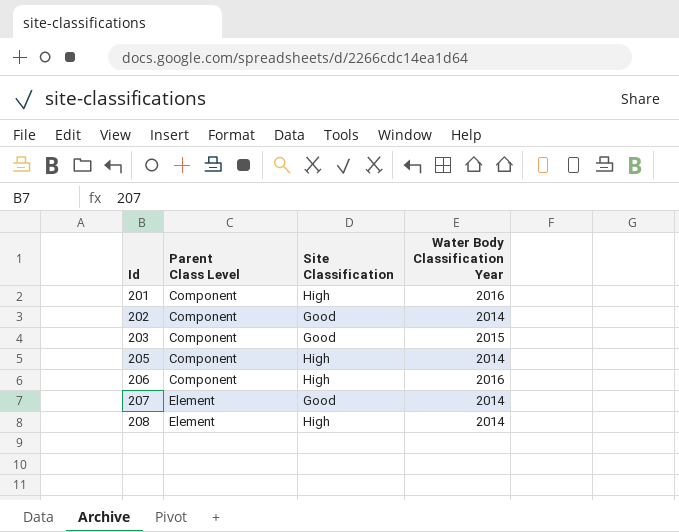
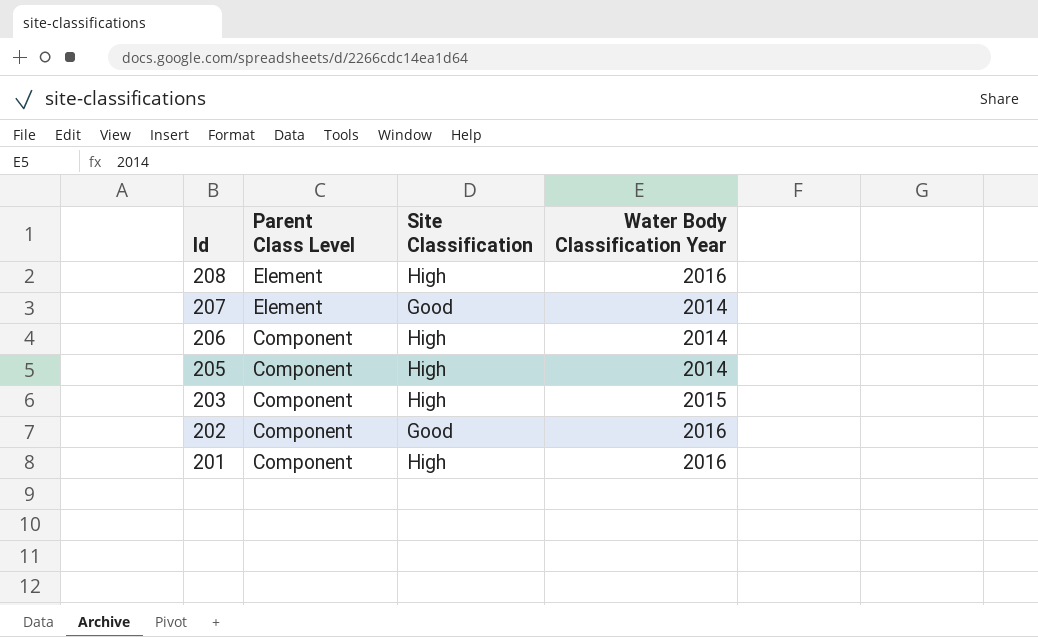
row order: Id ascending -> Id descending
208 | Water Body Classification Year: 2014 -> 2016
206 | Water Body Classification Year: 2016 -> 2014
203 | Site Classification: Good -> High
202 | Water Body Classification Year: 2014 -> 2016

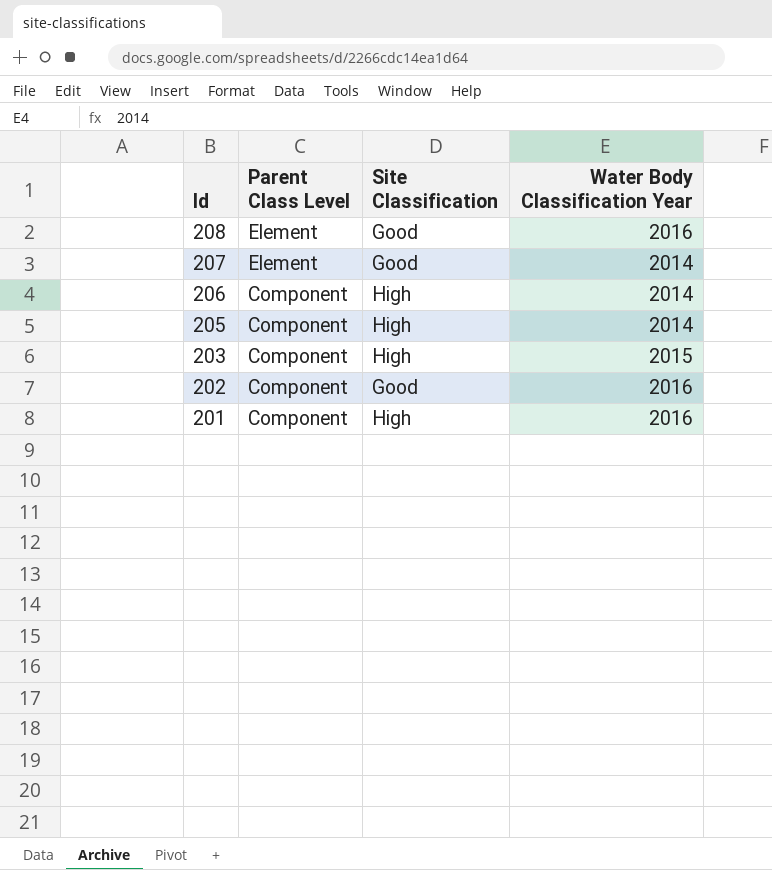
208 | Site Classification: High -> Good

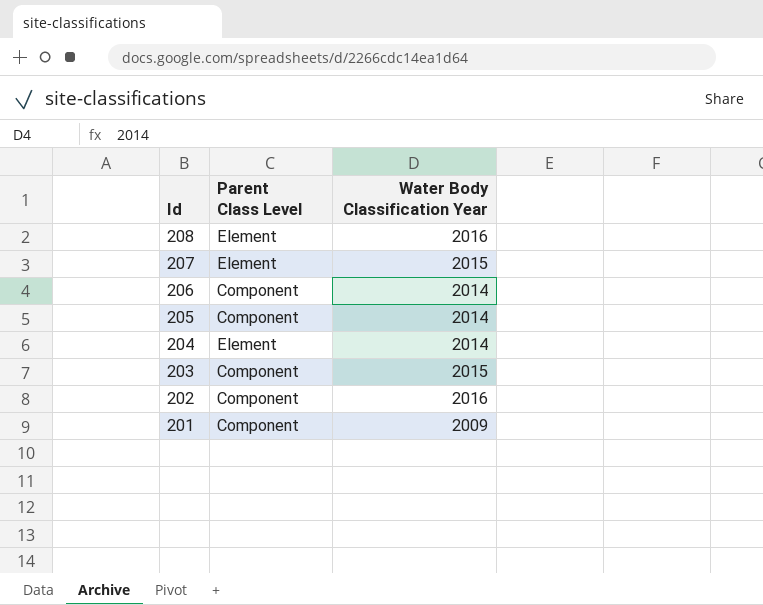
column Site Classification | position: 3 -> none
207 | Water Body Classification Year: 2014 -> 2015
row 204: none -> Element | 2014
201 | Water Body Classification Year: 2016 -> 2009

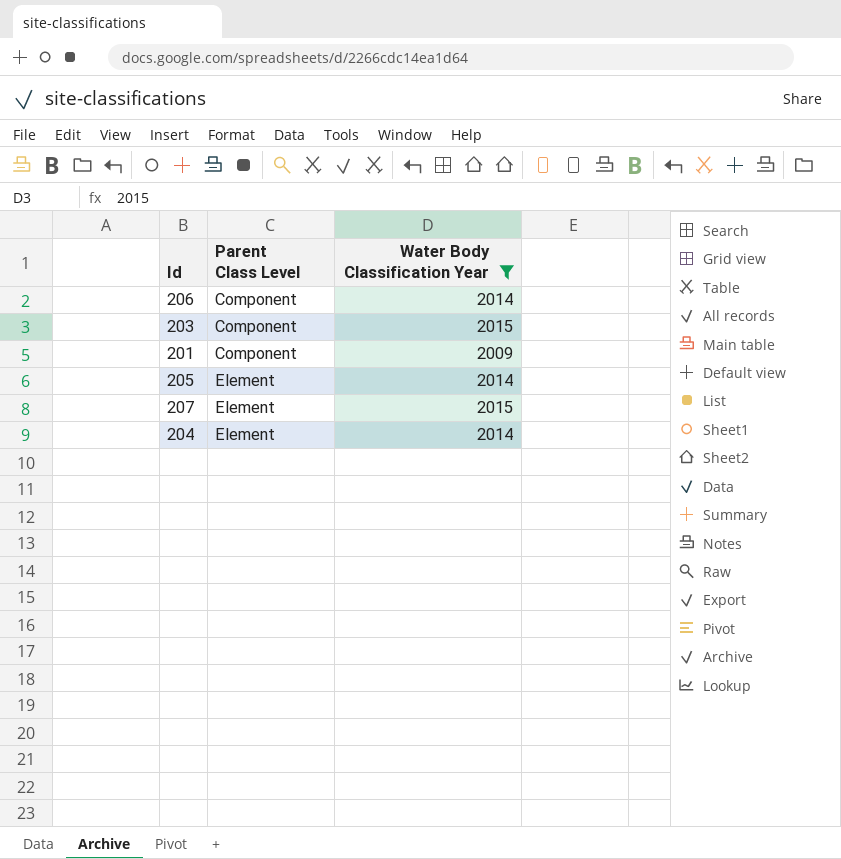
filter: none -> Water Body Classification Year != 2016
row order: Id descending -> Parent Class Level ascending
205 | Parent Class Level: Component -> Element

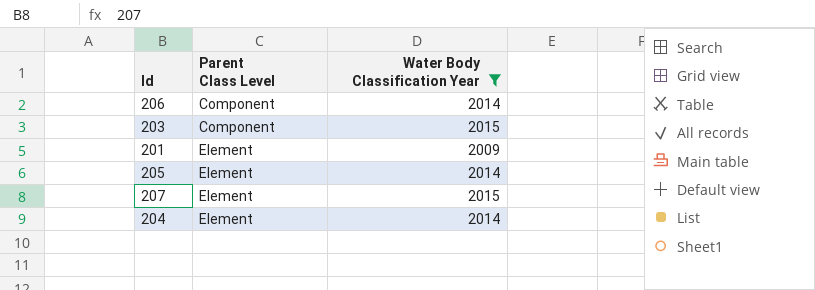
201 | Parent Class Level: Component -> Element

